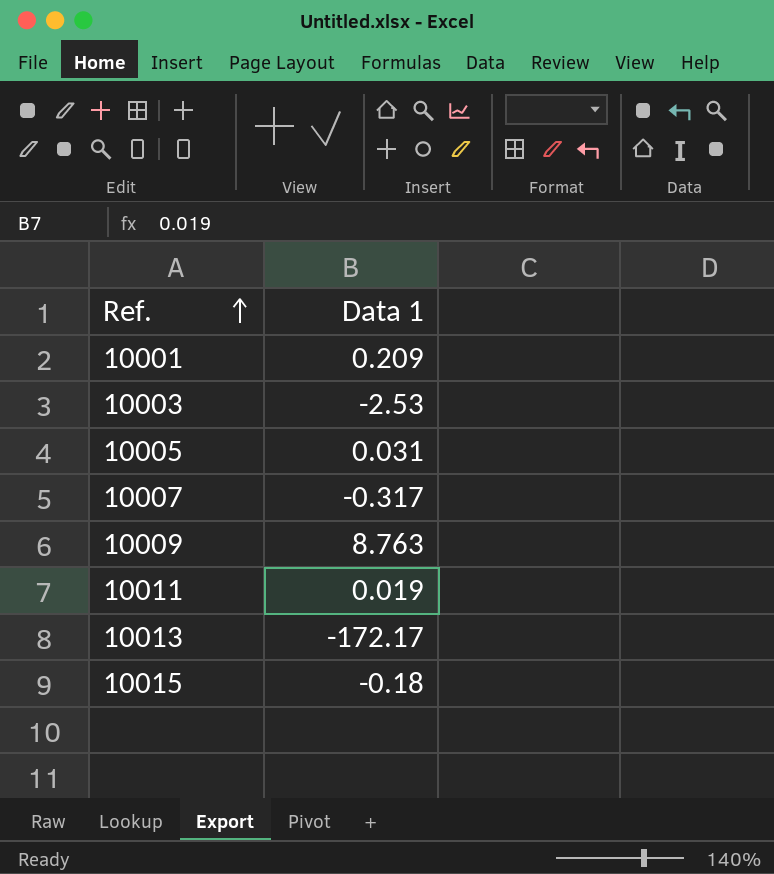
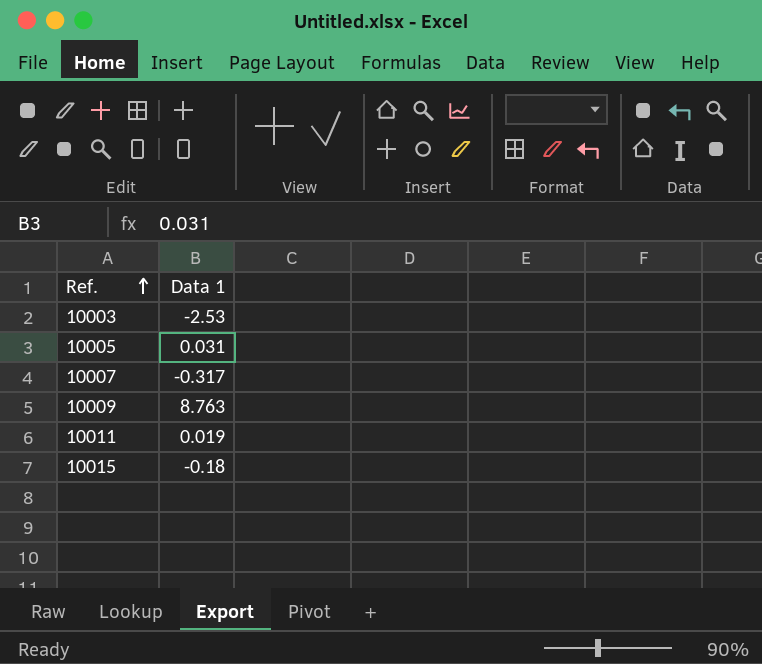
row 10001: 0.209 -> none
row 10013: -172.17 -> none

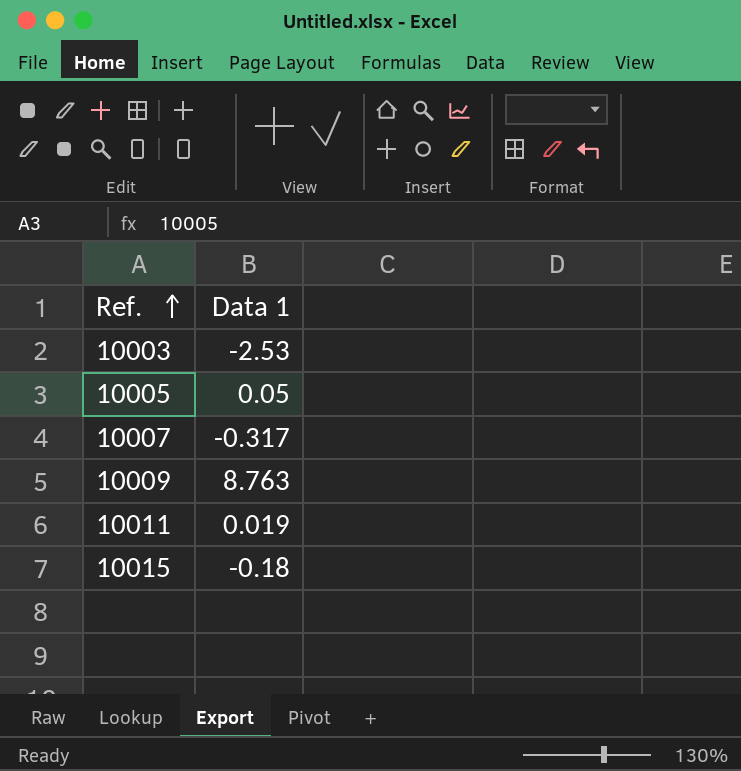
10005 | Data 1: 0.031 -> 0.05

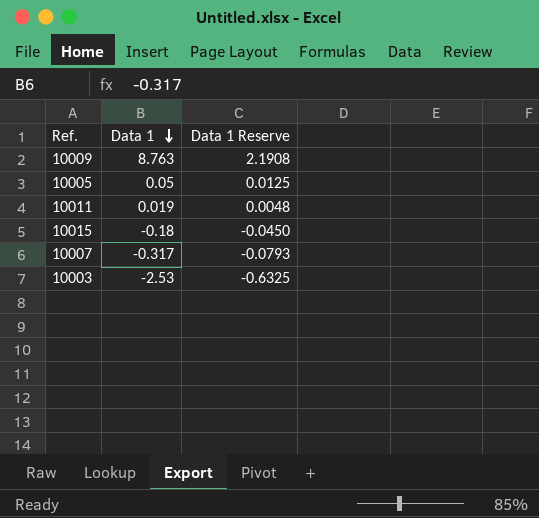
row order: Ref. ascending -> Data 1 descending
column Data 1 Reserve | formula: none -> [Data 1] * 0.25

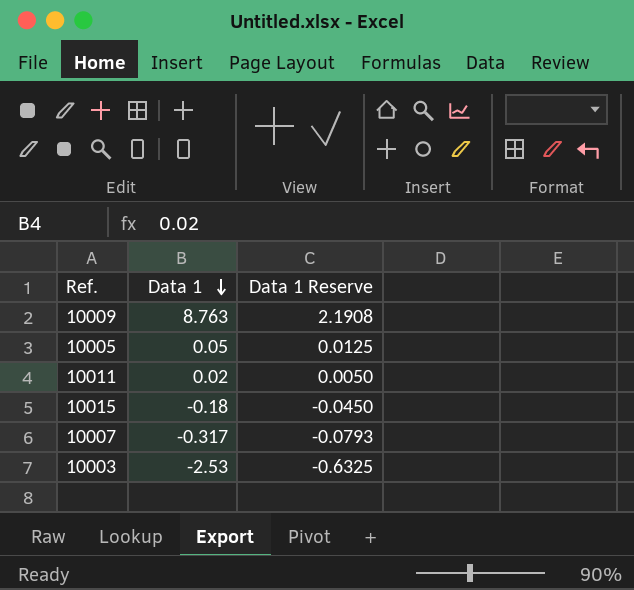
10011 | Data 1: 0.019 -> 0.02
10011 | Data 1 Reserve: 0.0048 -> 0.0050

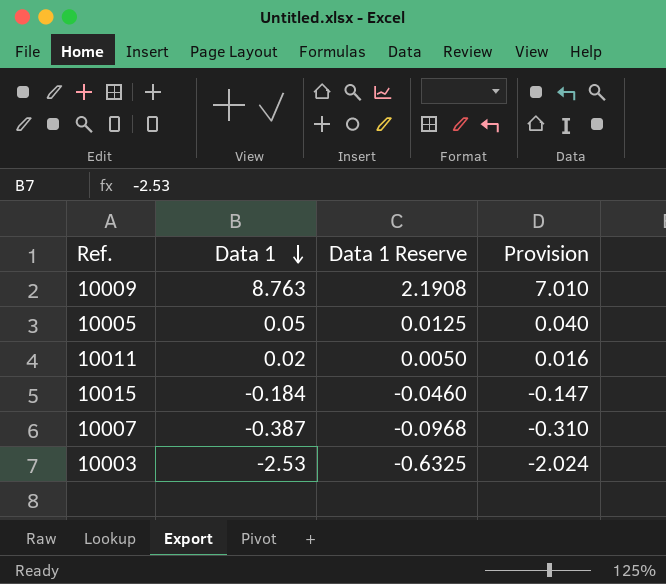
column Provision | formula: none -> [Data 1] * 0.8
10015 | Data 1: -0.18 -> -0.184
10015 | Data 1 Reserve: -0.0450 -> -0.0460
10007 | Data 1: -0.317 -> -0.387
10007 | Data 1 Reserve: -0.0793 -> -0.0968

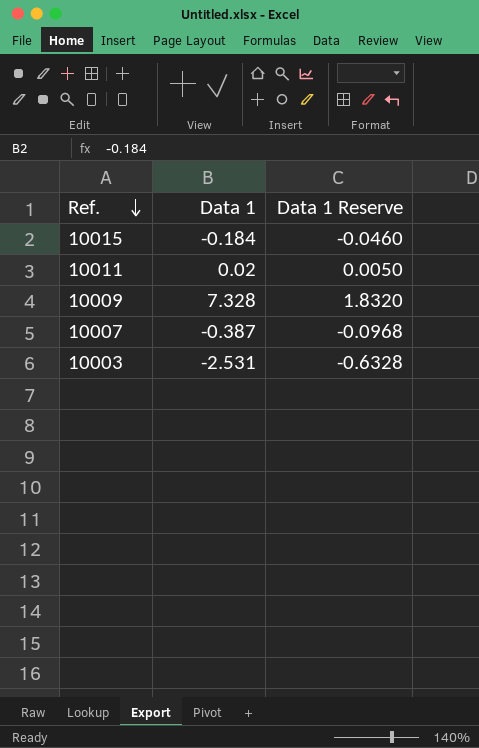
row order: Data 1 descending -> Ref. descending
column Provision | formula: [Data 1] * 0.8 -> none
row 10005: 0.05 | 0.0125 | 0.040 -> none
10009 | Data 1: 8.763 -> 7.328
10009 | Data 1 Reserve: 2.1908 -> 1.8320
10003 | Data 1: -2.53 -> -2.531
10003 | Data 1 Reserve: -0.6325 -> -0.6328

